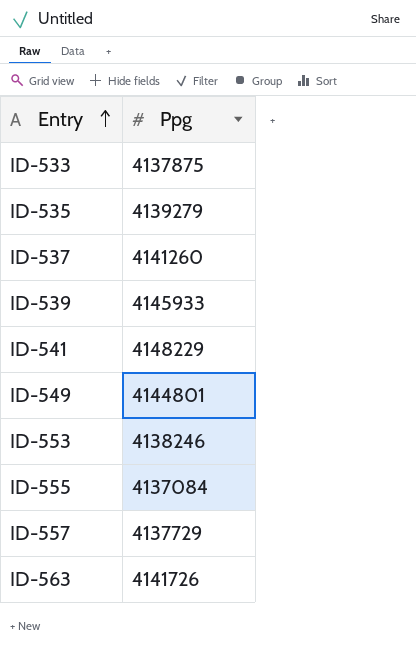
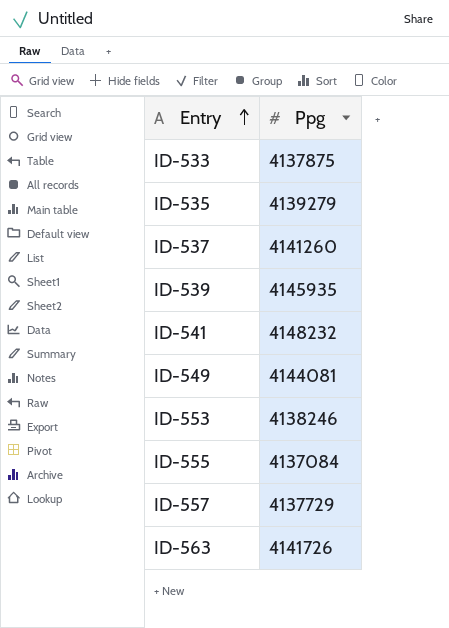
ID-539 | Ppg: 4145933 -> 4145935
ID-541 | Ppg: 4148229 -> 4148232
ID-549 | Ppg: 4144801 -> 4144081

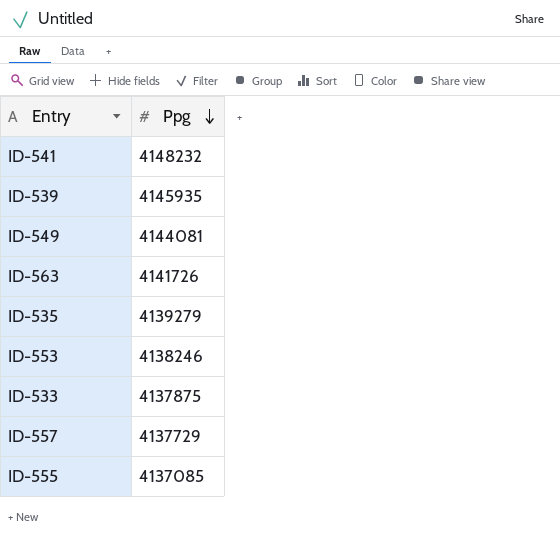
row order: Entry ascending -> Ppg descending
row ID-537: 4141260 -> none
ID-555 | Ppg: 4137084 -> 4137085

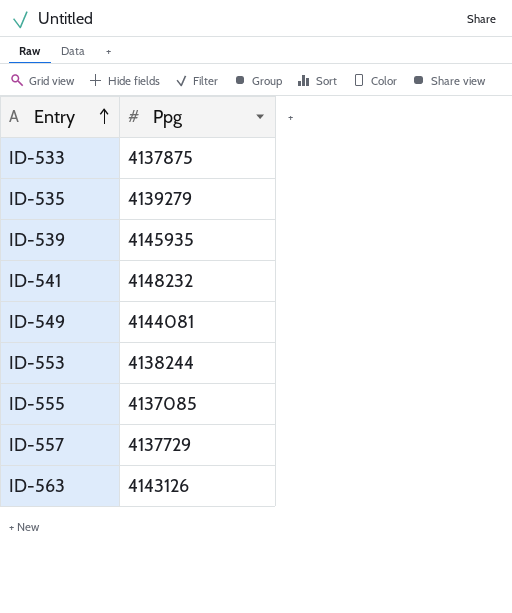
row order: Ppg descending -> Entry ascending
ID-553 | Ppg: 4138246 -> 4138244
ID-563 | Ppg: 4141726 -> 4143126

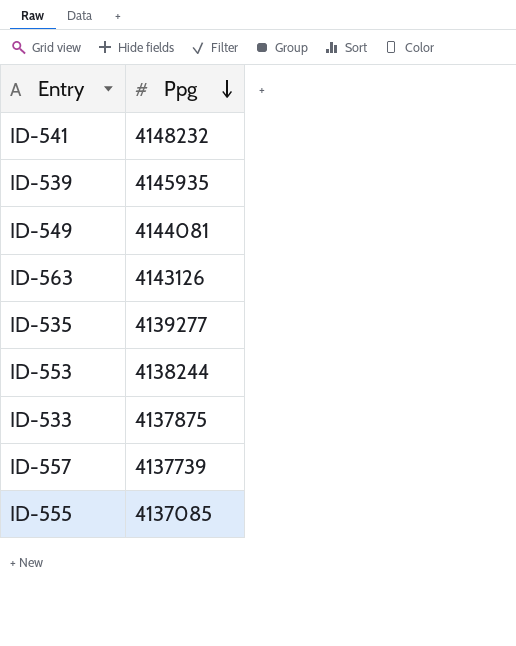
row order: Entry ascending -> Ppg descending
ID-535 | Ppg: 4139279 -> 4139277
ID-557 | Ppg: 4137729 -> 4137739

